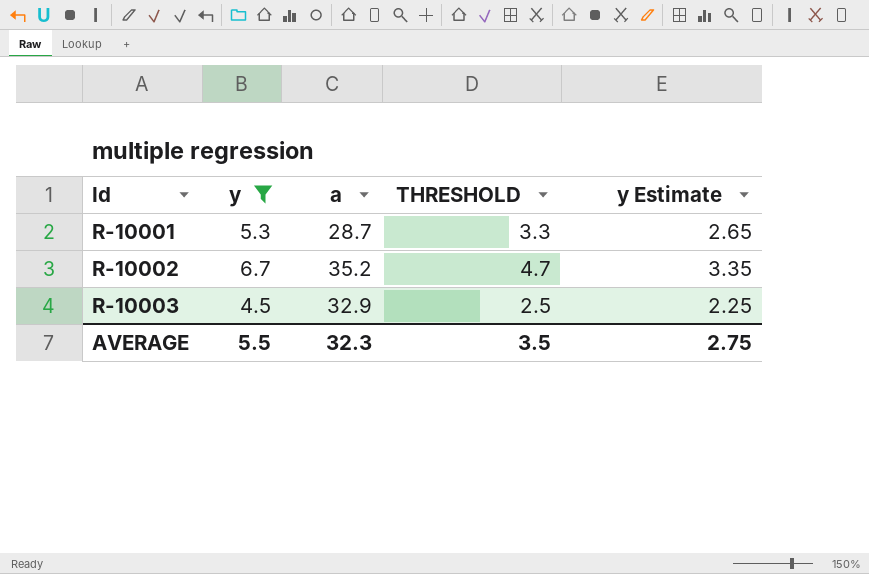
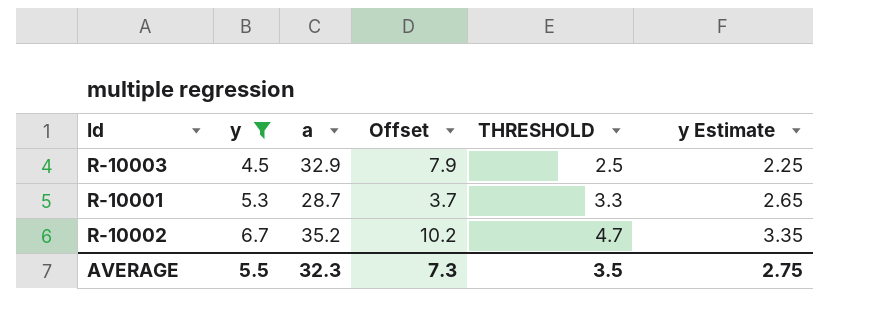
row order: Id ascending -> y ascending
column Offset | formula: none -> [a] - 25

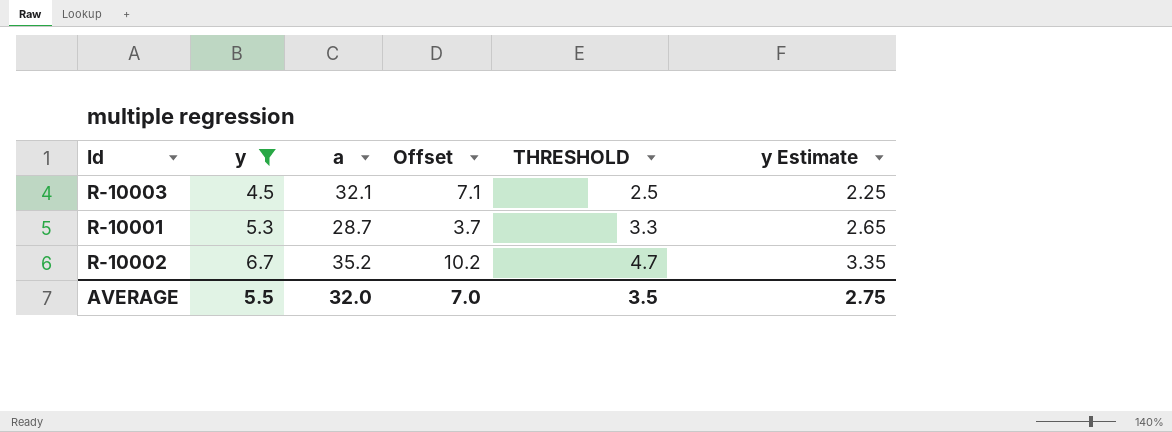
R-10003 | a: 32.9 -> 32.1
R-10003 | Offset: 7.9 -> 7.1
AVERAGE | a: 32.3 -> 32.0
AVERAGE | Offset: 7.3 -> 7.0

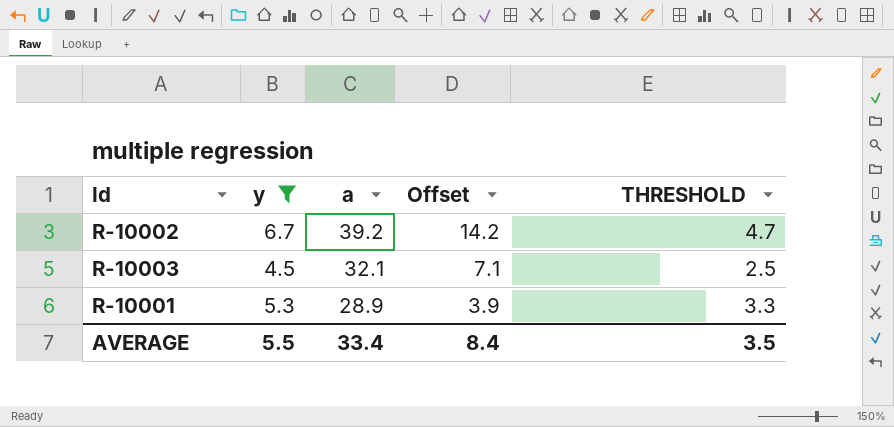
row order: y ascending -> a descending
column y Estimate | formula: [y] * 0.5 -> none
R-10002 | a: 35.2 -> 39.2
R-10002 | Offset: 10.2 -> 14.2
R-10001 | a: 28.7 -> 28.9
R-10001 | Offset: 3.7 -> 3.9
AVERAGE | a: 32.0 -> 33.4
AVERAGE | Offset: 7.0 -> 8.4

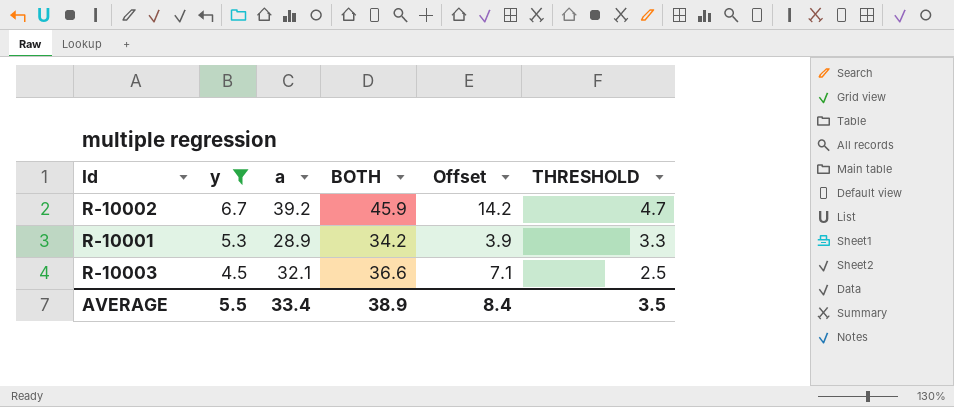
row order: a descending -> y descending
column BOTH | formula: none -> [y] + [a]

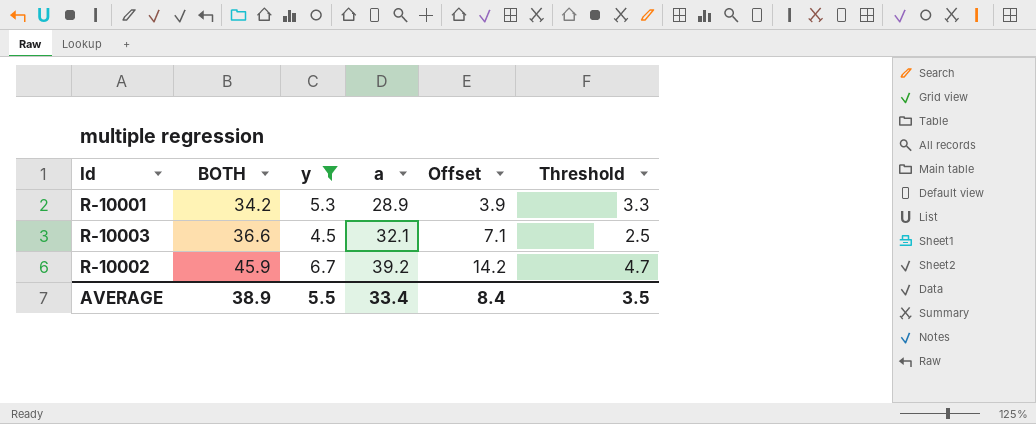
row order: y descending -> BOTH ascending
column BOTH | position: 4 -> 2
column name: THRESHOLD -> Threshold

